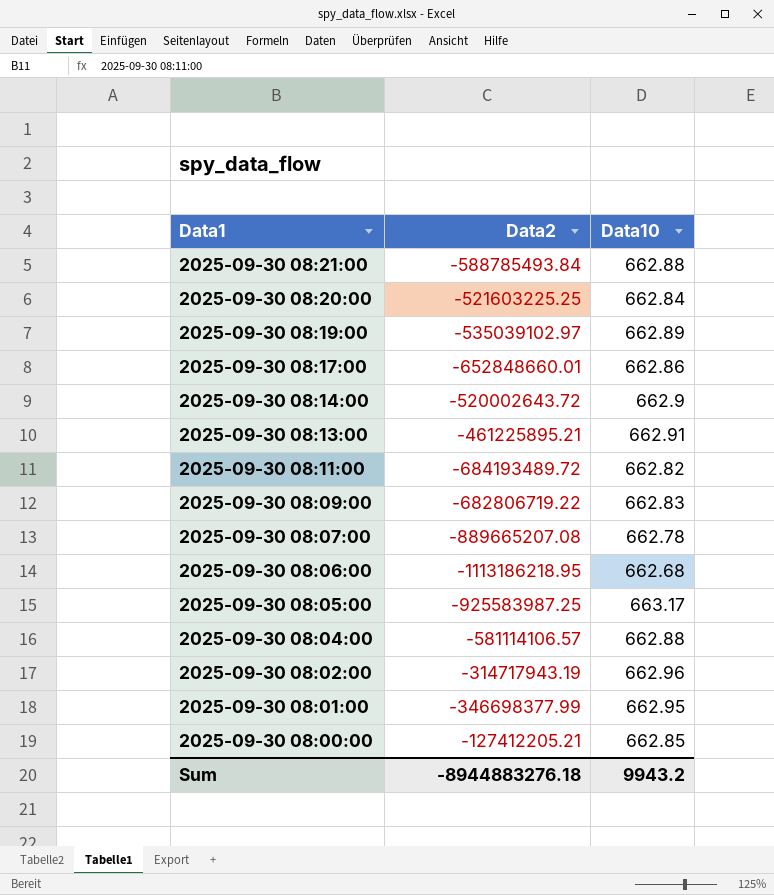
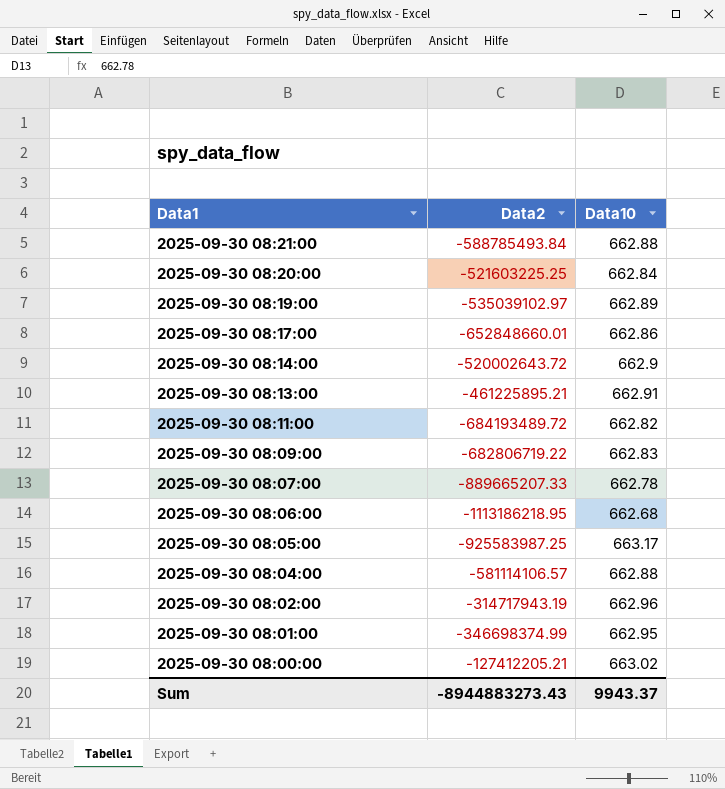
2025-09-30 08:07:00 | Data2: -889665207.08 -> -889665207.33
2025-09-30 08:01:00 | Data2: -346698377.99 -> -346698374.99
2025-09-30 08:00:00 | Data10: 662.85 -> 663.02
Sum | Data2: -8944883276.18 -> -8944883273.43
Sum | Data10: 9943.2 -> 9943.37

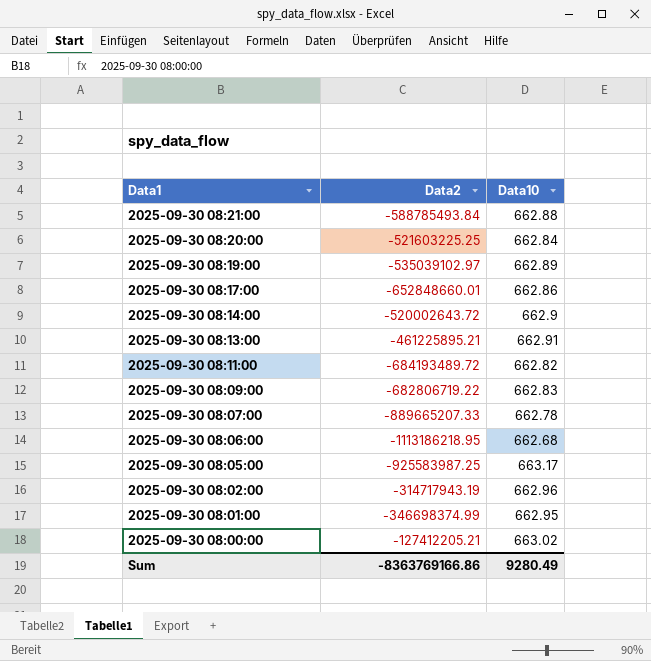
row 2025-09-30 08:04:00: -581114106.57 | 662.88 -> none
Sum | Data2: -8944883273.43 -> -8363769166.86
Sum | Data10: 9943.37 -> 9280.49

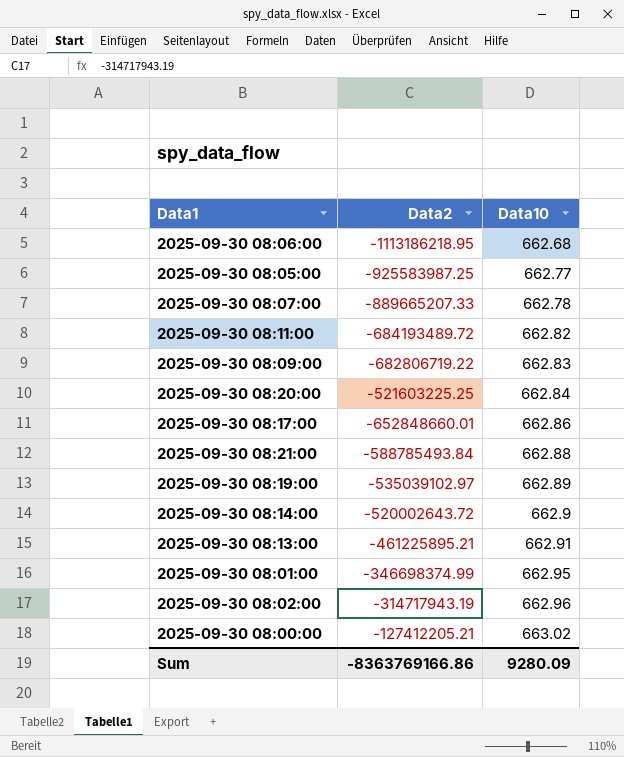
row order: Data1 descending -> Data10 ascending
2025-09-30 08:05:00 | Data10: 663.17 -> 662.77
Sum | Data10: 9280.49 -> 9280.09

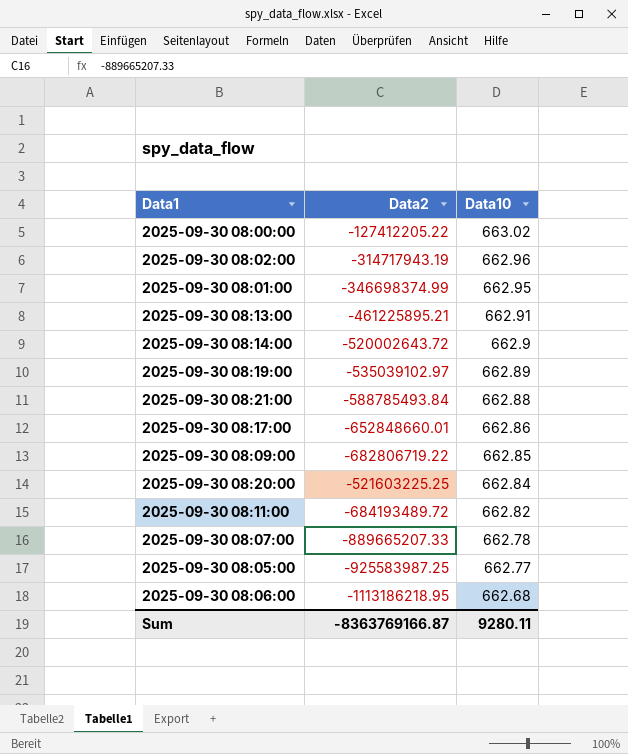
row order: Data10 ascending -> Data10 descending
2025-09-30 08:00:00 | Data2: -127412205.21 -> -127412205.22
2025-09-30 08:09:00 | Data10: 662.83 -> 662.85
Sum | Data2: -8363769166.86 -> -8363769166.87
Sum | Data10: 9280.09 -> 9280.11

